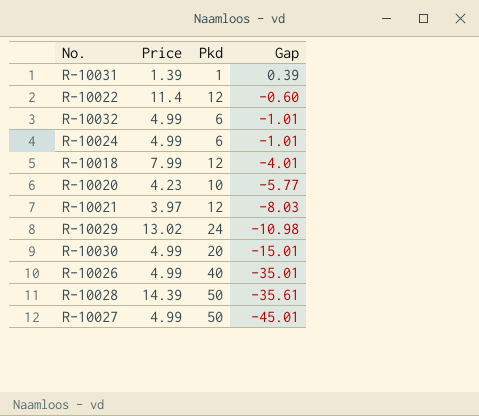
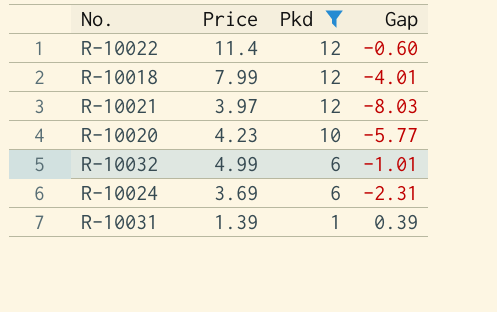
filter: none -> Pkd <= 12
row order: Gap descending -> Pkd descending
R-10024 | Price: 4.99 -> 3.69
R-10024 | Gap: -1.01 -> -2.31

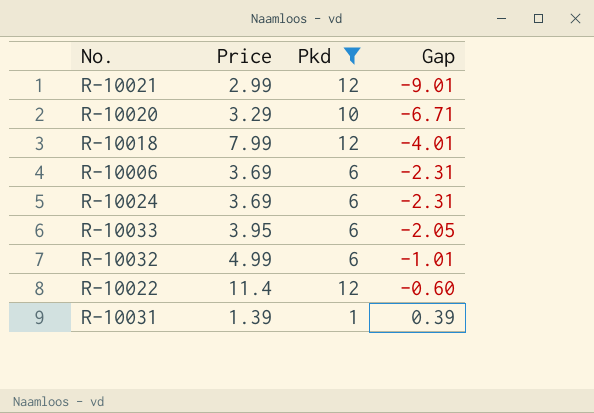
row order: Pkd descending -> Gap ascending
R-10021 | Price: 3.97 -> 2.99
R-10021 | Gap: -8.03 -> -9.01
R-10020 | Price: 4.23 -> 3.29
R-10020 | Gap: -5.77 -> -6.71
row R-10006: none -> 3.69 | 6 | -2.31
row R-10033: none -> 3.95 | 6 | -2.05

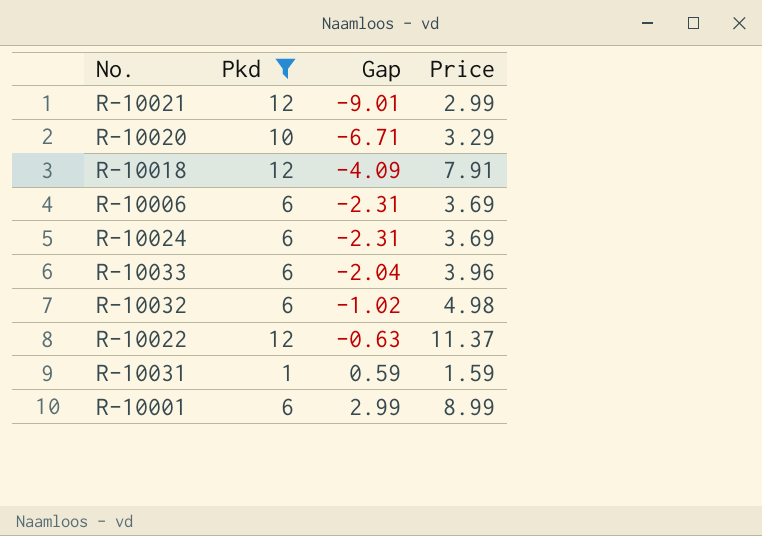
column Price | position: 2 -> 4
R-10018 | Gap: -4.01 -> -4.09
R-10018 | Price: 7.99 -> 7.91
R-10033 | Gap: -2.05 -> -2.04
R-10033 | Price: 3.95 -> 3.96
R-10032 | Gap: -1.01 -> -1.02
R-10032 | Price: 4.99 -> 4.98
R-10022 | Gap: -0.60 -> -0.63
R-10022 | Price: 11.4 -> 11.37
R-10031 | Gap: 0.39 -> 0.59
R-10031 | Price: 1.39 -> 1.59
row R-10001: none -> 6 | 2.99 | 8.99

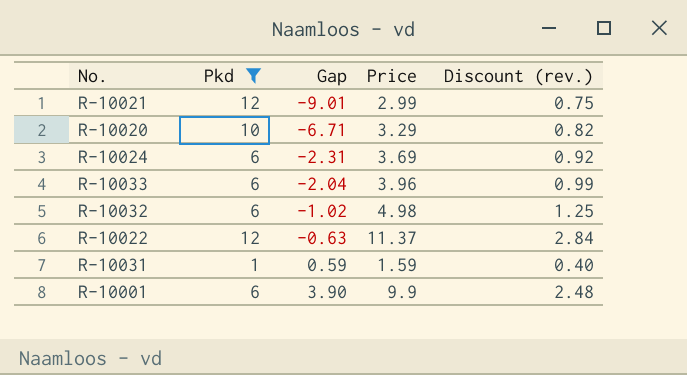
column Discount (rev.) | formula: none -> [Price] * 0.25
row R-10018: 12 | -4.09 | 7.91 -> none
row R-10006: 6 | -2.31 | 3.69 -> none
R-10001 | Gap: 2.99 -> 3.90
R-10001 | Price: 8.99 -> 9.9

